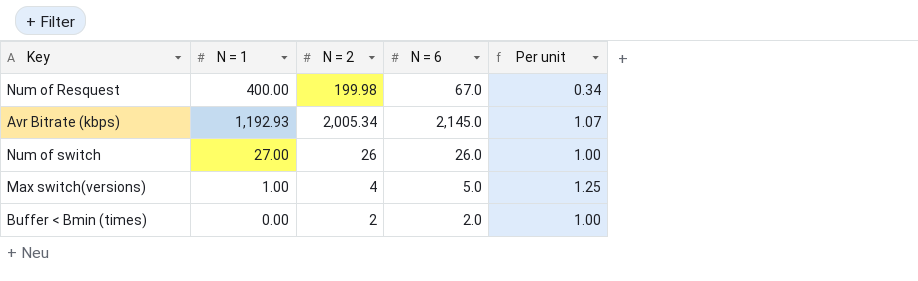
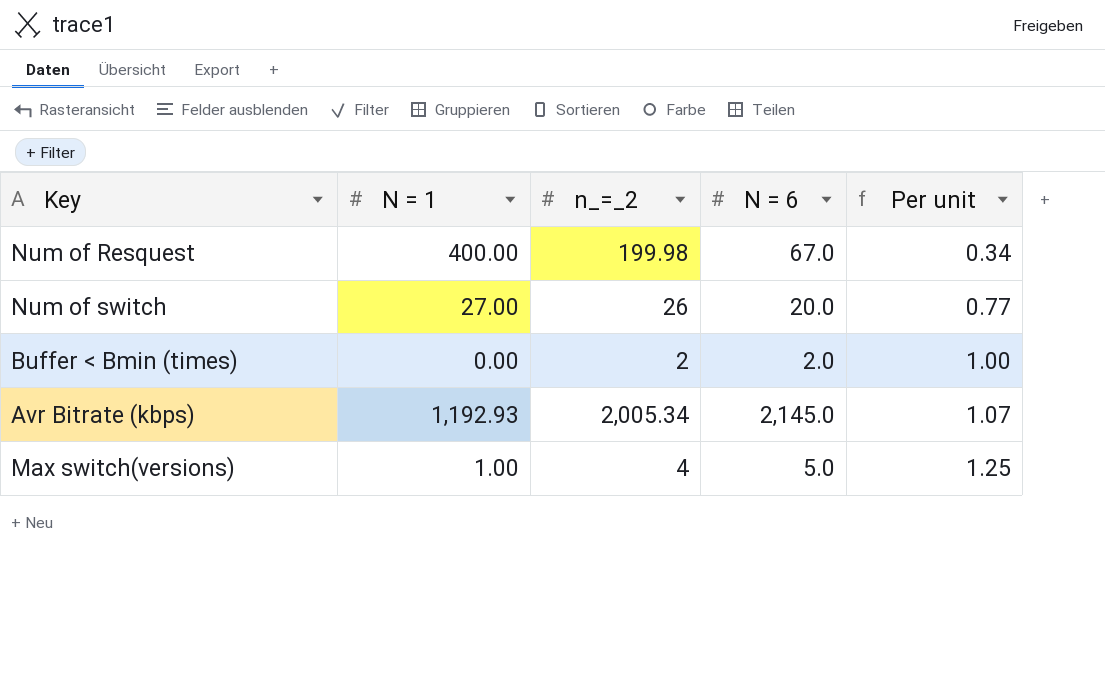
row order: none -> Per unit ascending
column name: N = 2 -> n_=_2
Num of switch | N = 6: 26.0 -> 20.0
Num of switch | Per unit: 1.00 -> 0.77

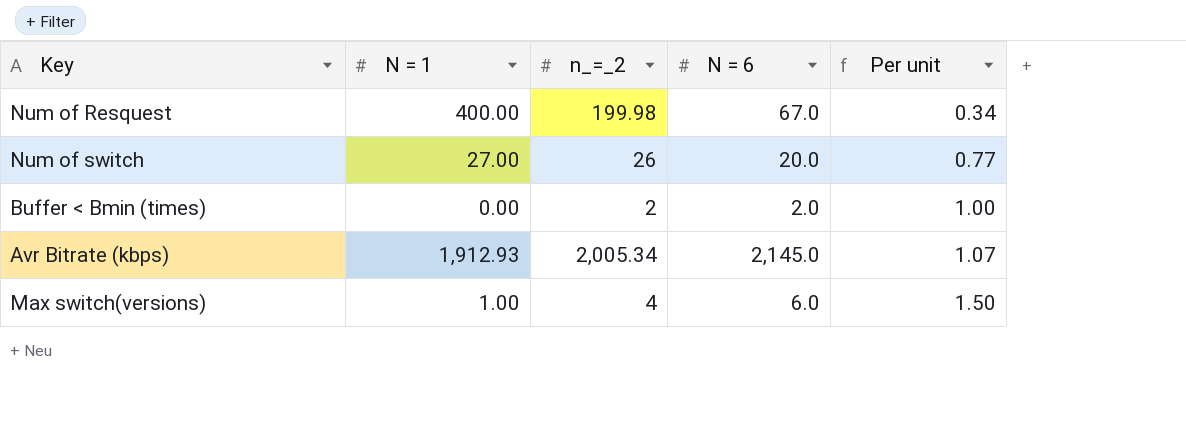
Avr Bitrate (kbps) | N = 1: 1,192.93 -> 1,912.93
Max switch(versions) | N = 6: 5.0 -> 6.0
Max switch(versions) | Per unit: 1.25 -> 1.50

